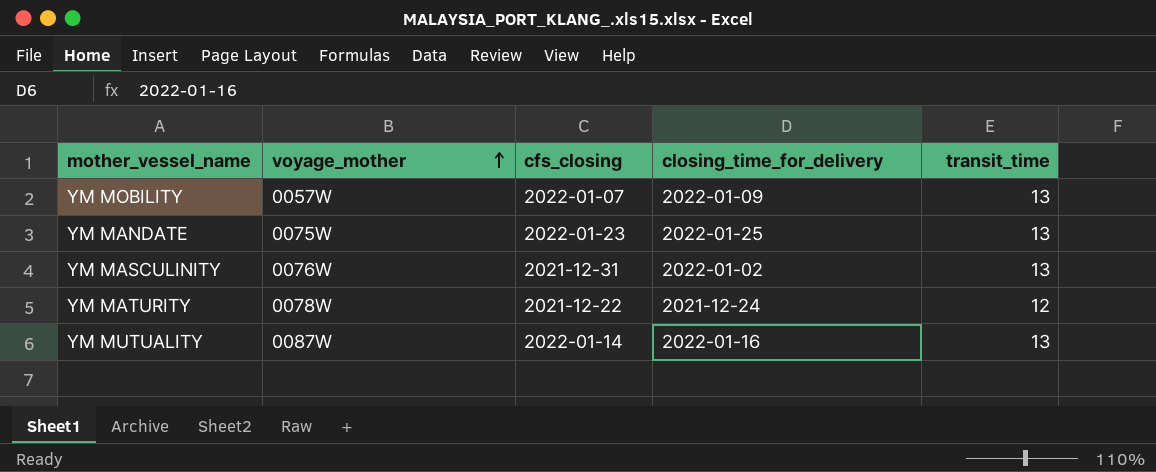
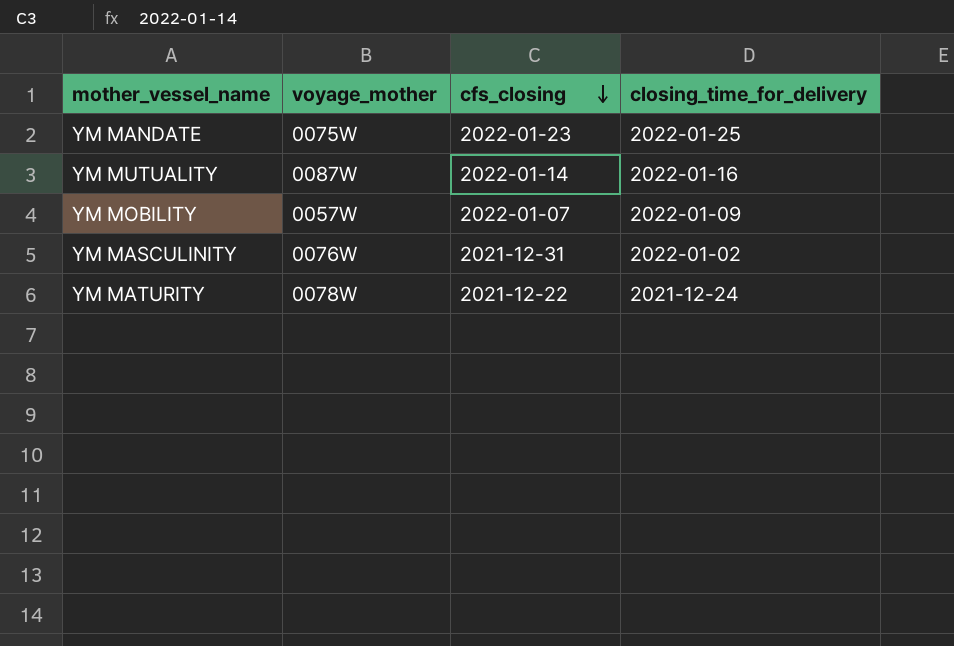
row order: voyage_mother ascending -> cfs_closing descending
column transit_time | position: 5 -> none

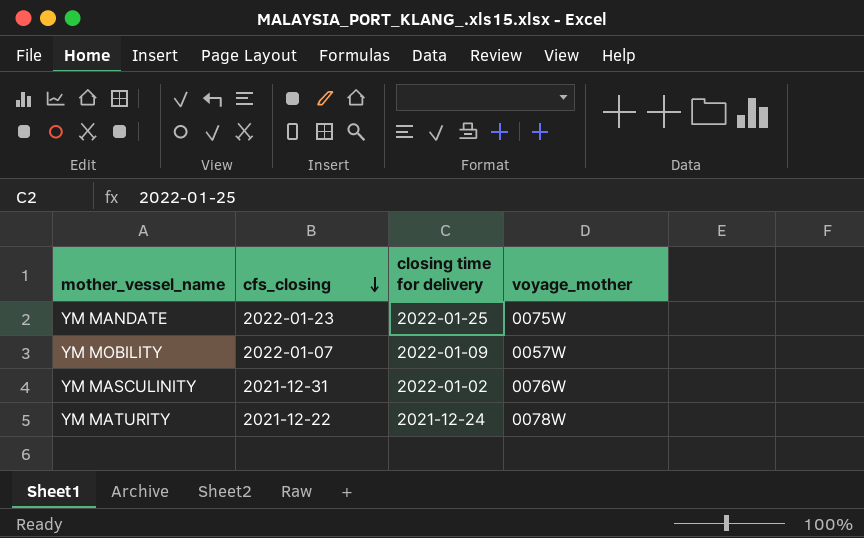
column name: closing_time_for_delivery -> closing time for delivery
column voyage_mother | position: 2 -> 4
row YM MUTUALITY: 0087W | 2022-01-14 | 2022-01-16 -> none

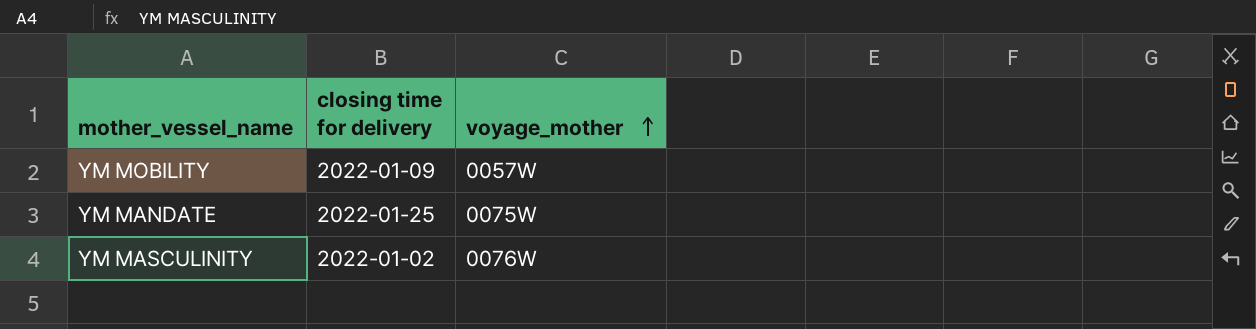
row order: cfs_closing descending -> voyage_mother ascending
column cfs_closing | position: 2 -> none
row YM MATURITY: 2021-12-22 | 2021-12-24 | 0078W -> none

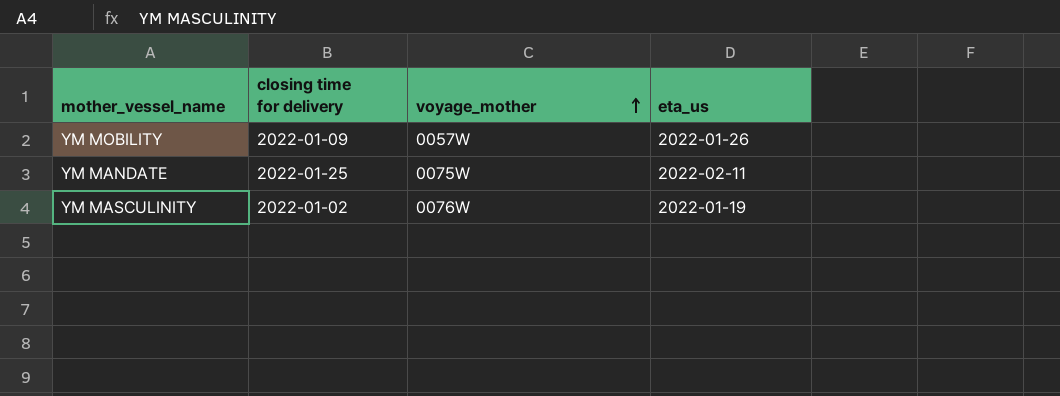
column eta_us | position: none -> 4

